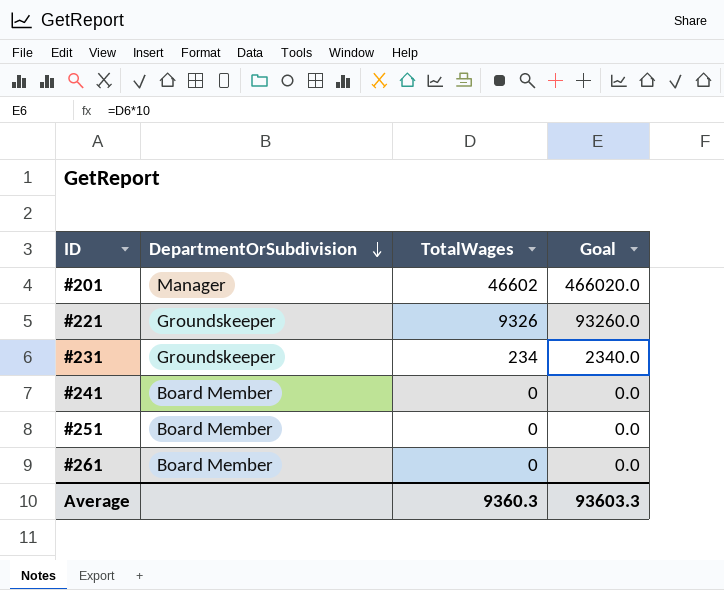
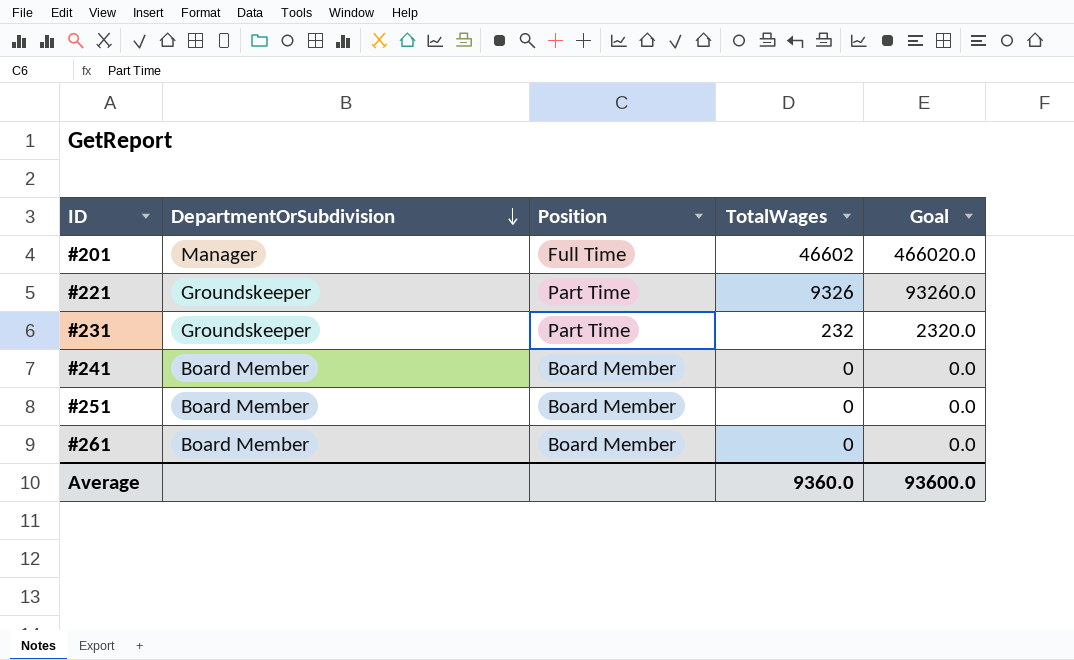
column Position | position: none -> 3
#231 | TotalWages: 234 -> 232
#231 | Goal: 2340.0 -> 2320.0
Average | TotalWages: 9360.3 -> 9360.0
Average | Goal: 93603.3 -> 93600.0

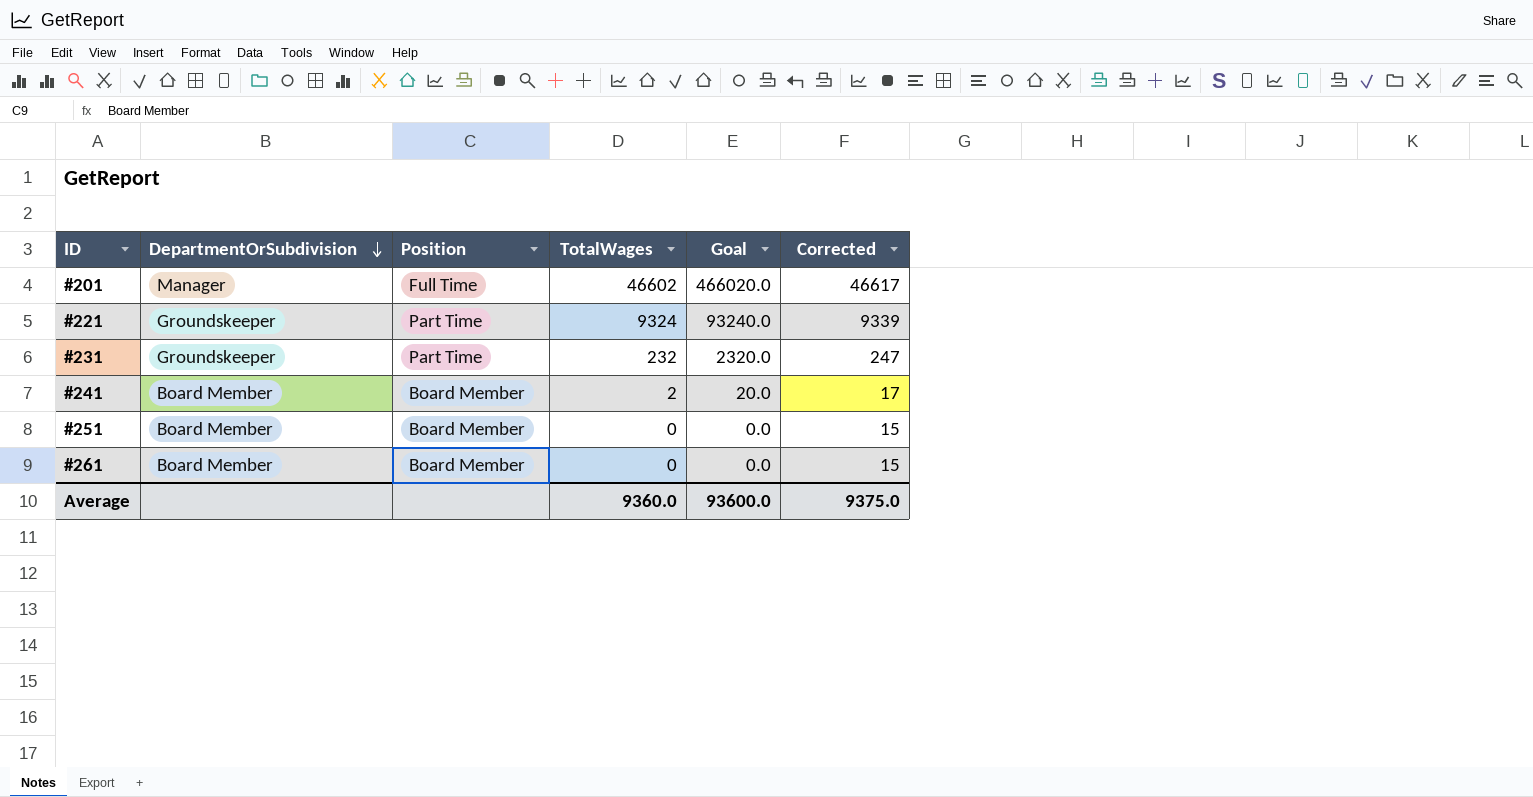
column Corrected | formula: none -> [TotalWages] + 15
#221 | TotalWages: 9326 -> 9324
#221 | Goal: 93260.0 -> 93240.0
#241 | TotalWages: 0 -> 2
#241 | Goal: 0.0 -> 20.0

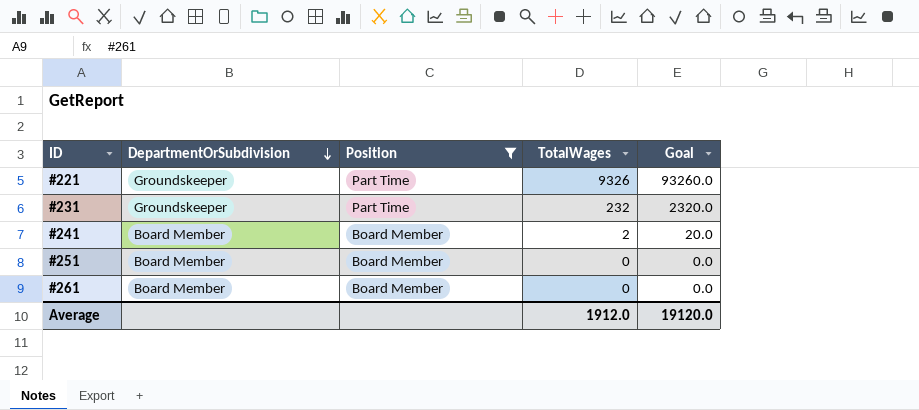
filter: none -> Position != Full Time
column Corrected | formula: [TotalWages] + 15 -> none
#221 | TotalWages: 9324 -> 9326
#221 | Goal: 93240.0 -> 93260.0
Average | TotalWages: 9360.0 -> 1912.0
Average | Goal: 93600.0 -> 19120.0

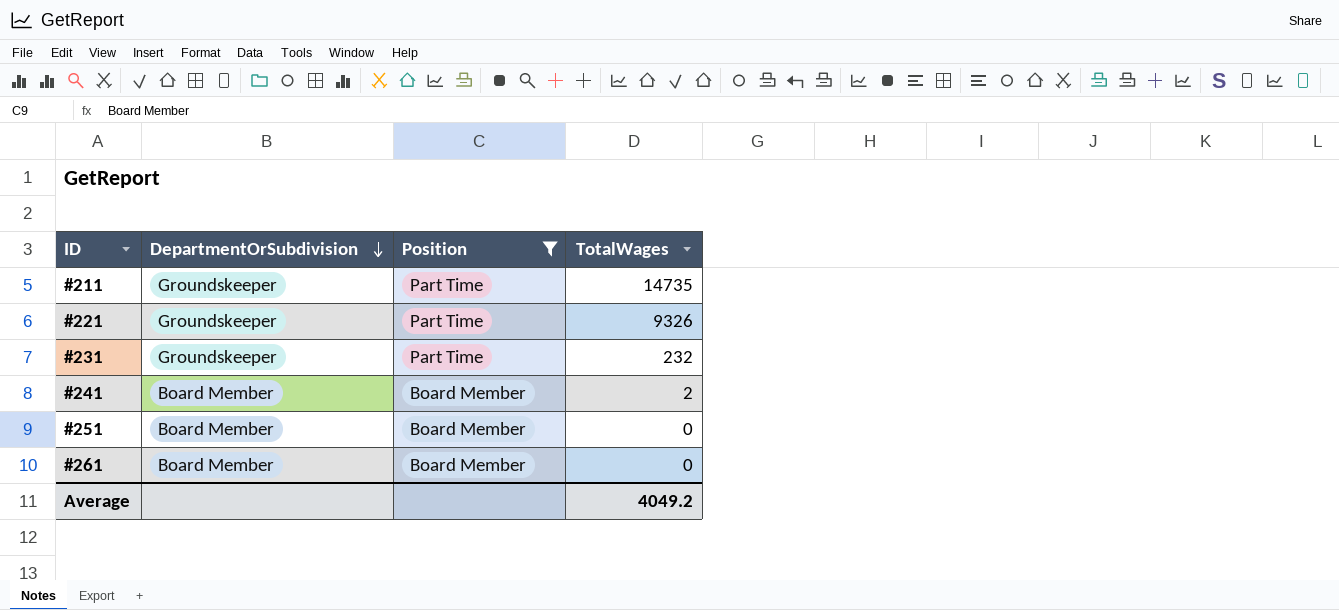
column Goal | formula: [TotalWages] * 10 -> none
row #211: none -> Groundskeeper | Part Time | 14735
Average | TotalWages: 1912.0 -> 4049.2

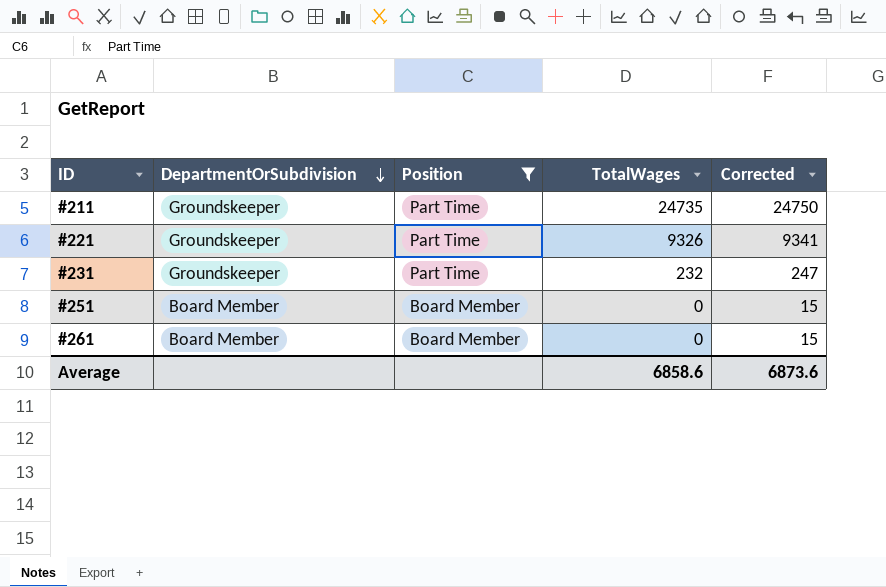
column Corrected | formula: none -> [TotalWages] + 15
row #241: Board Member | Board Member | 2 -> none
#211 | TotalWages: 14735 -> 24735
Average | TotalWages: 4049.2 -> 6858.6

